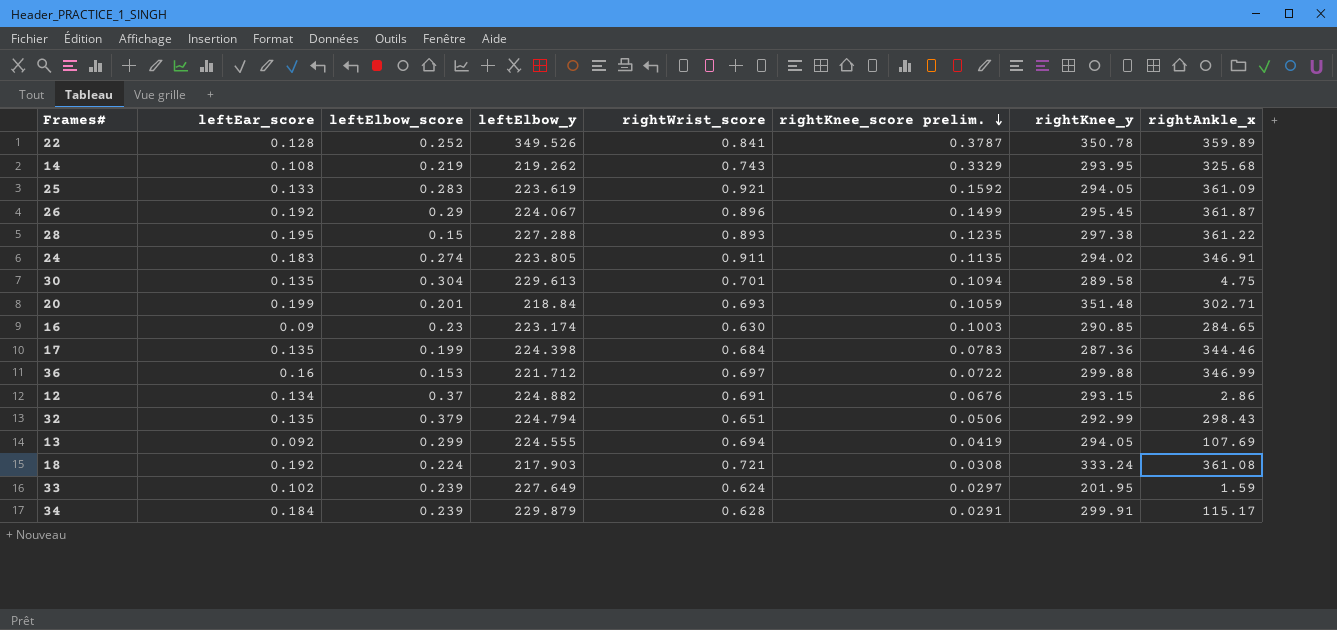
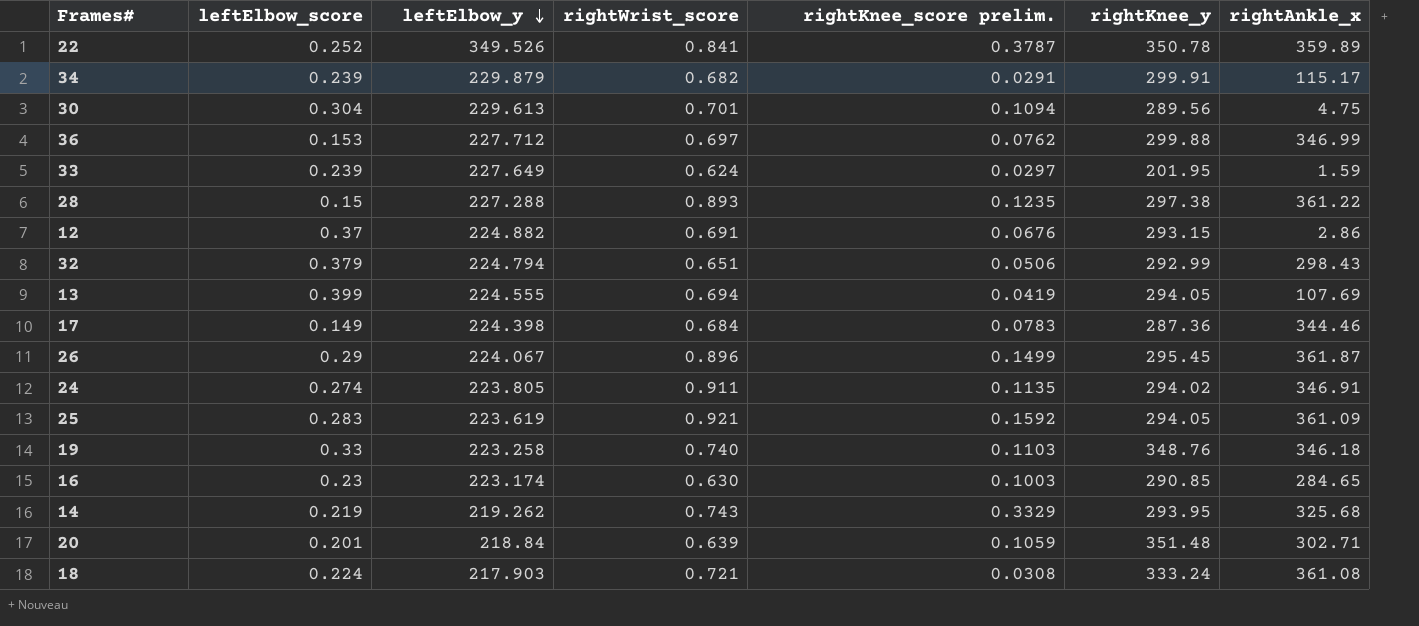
row order: rightKnee_score prelim. descending -> leftElbow_y descending
column leftEar_score | position: 2 -> none
34 | rightWrist_score: 0.628 -> 0.682
30 | rightKnee_y: 289.58 -> 289.56
36 | leftElbow_y: 221.712 -> 227.712
36 | rightKnee_score prelim.: 0.0722 -> 0.0762
13 | leftElbow_score: 0.299 -> 0.399
17 | leftElbow_score: 0.199 -> 0.149
row 19: none -> 0.33 | 223.258 | 0.740 | 0.1103 | 348.76 | 346.18
20 | rightWrist_score: 0.693 -> 0.639

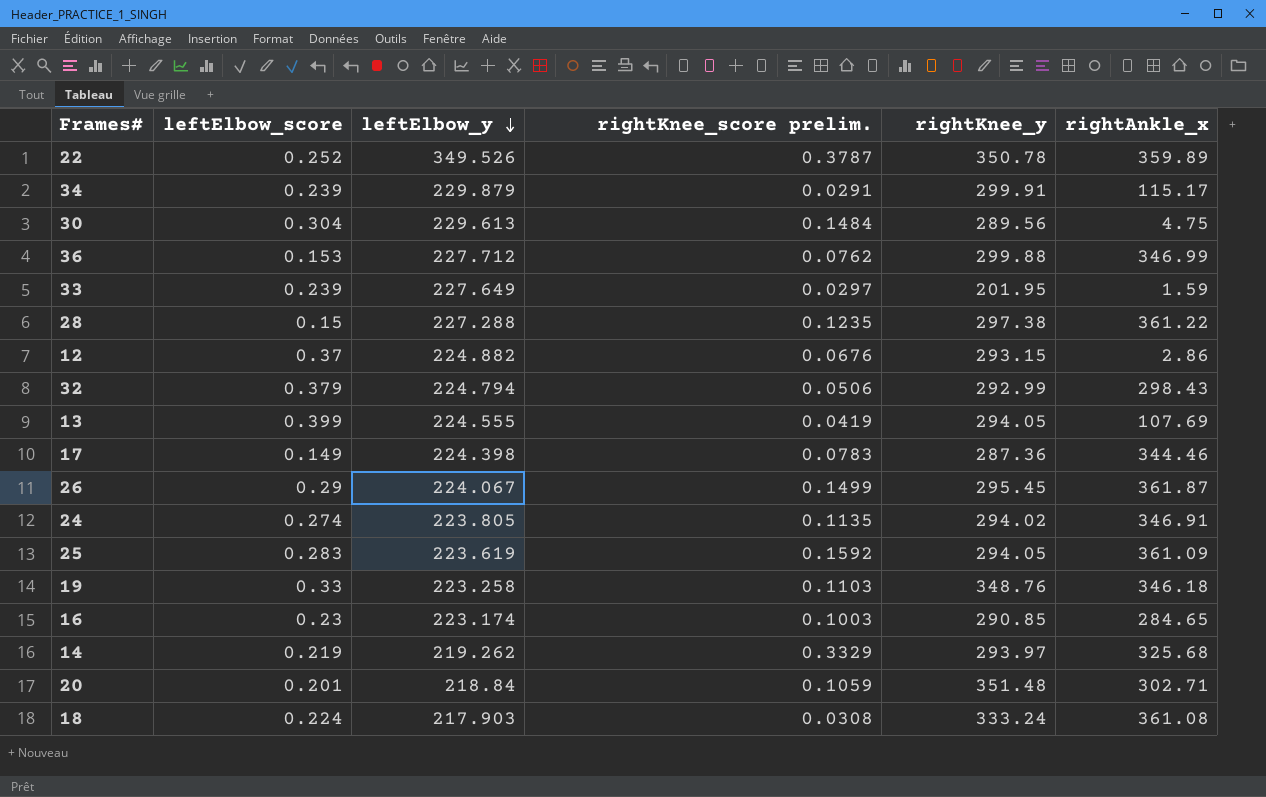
column rightWrist_score | position: 4 -> none
30 | rightKnee_score prelim.: 0.1094 -> 0.1484
14 | rightKnee_y: 293.95 -> 293.97

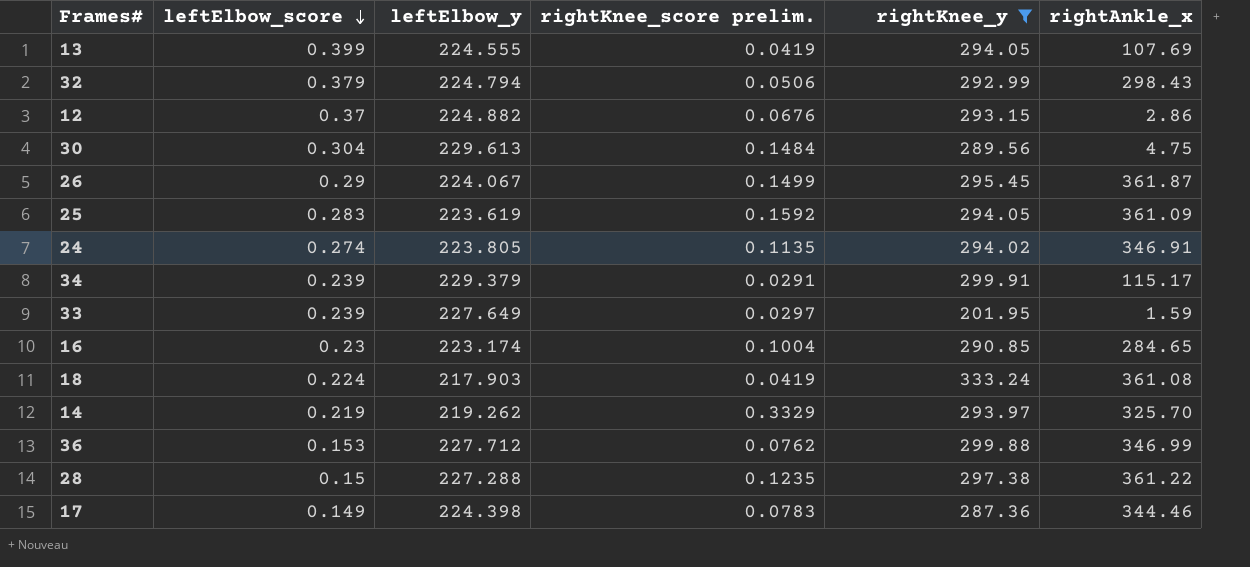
filter: none -> rightKnee_y <= 333.24
row order: leftElbow_y descending -> leftElbow_score descending
34 | leftElbow_y: 229.879 -> 229.379
16 | rightKnee_score prelim.: 0.1003 -> 0.1004
18 | rightKnee_score prelim.: 0.0308 -> 0.0419
14 | rightAnkle_x: 325.68 -> 325.70

